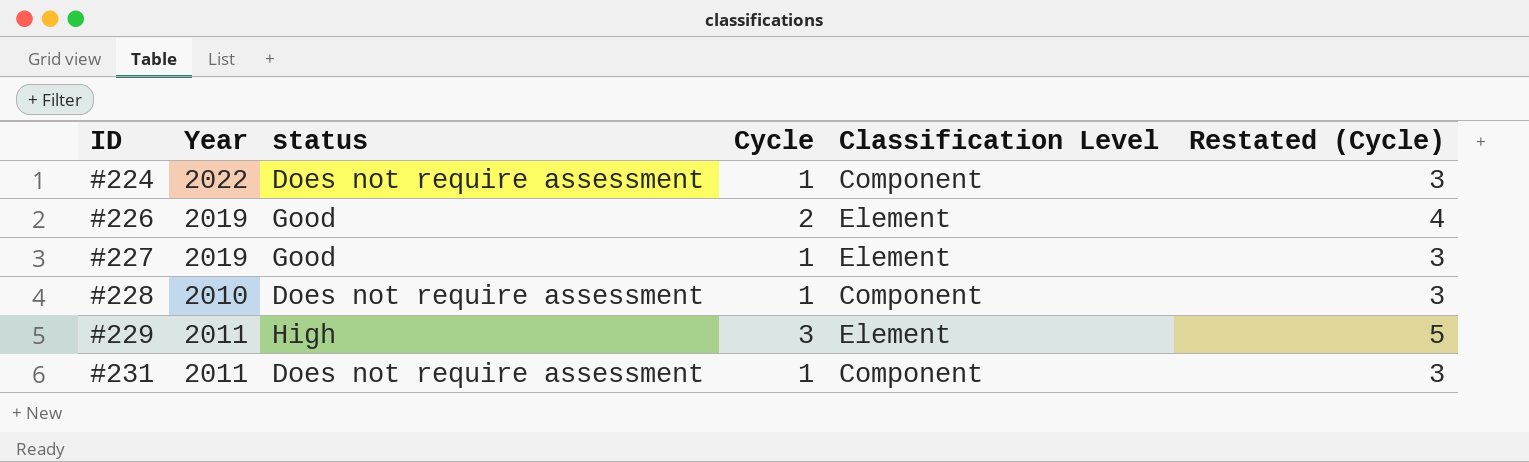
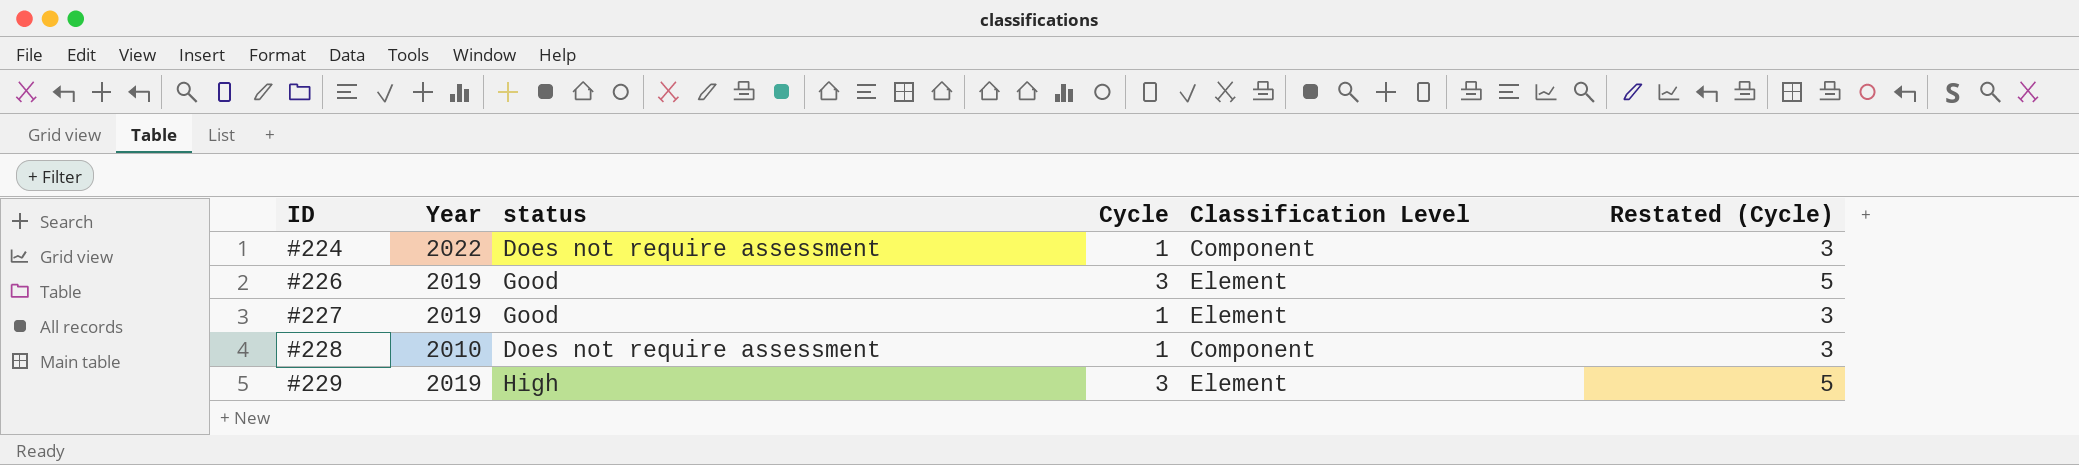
row #231: 2011 | Does not require assessment | 1 | Component | 3 -> none
#226 | Cycle: 2 -> 3
#226 | Restated (Cycle): 4 -> 5
#229 | Year: 2011 -> 2019

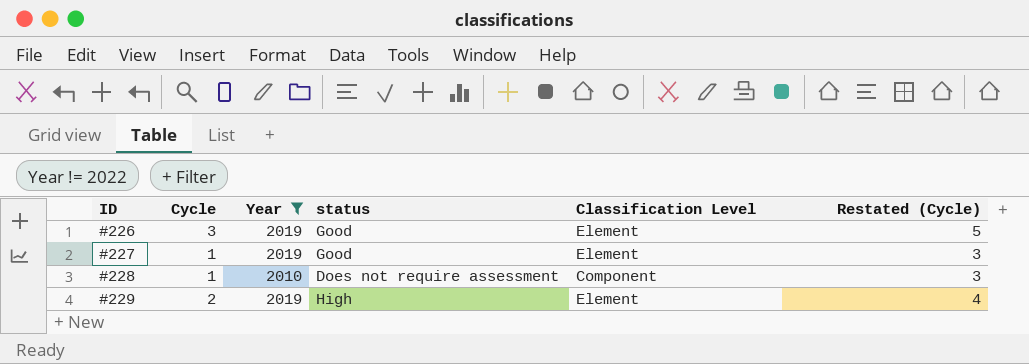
filter: none -> Year != 2022
column Cycle | position: 4 -> 2
#229 | Cycle: 3 -> 2
#229 | Restated (Cycle): 5 -> 4

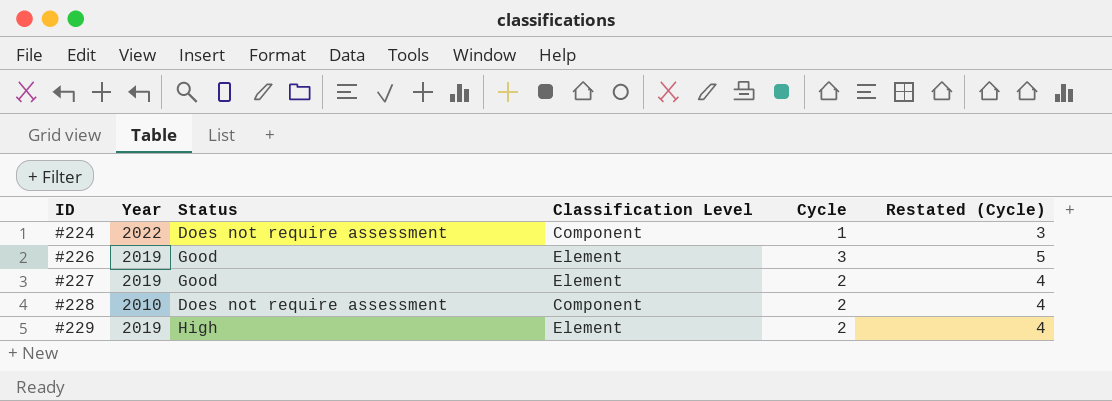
filter: Year != 2022 -> none
column name: status -> Status
column Cycle | position: 2 -> 5
#227 | Cycle: 1 -> 2
#227 | Restated (Cycle): 3 -> 4
#228 | Cycle: 1 -> 2
#228 | Restated (Cycle): 3 -> 4

